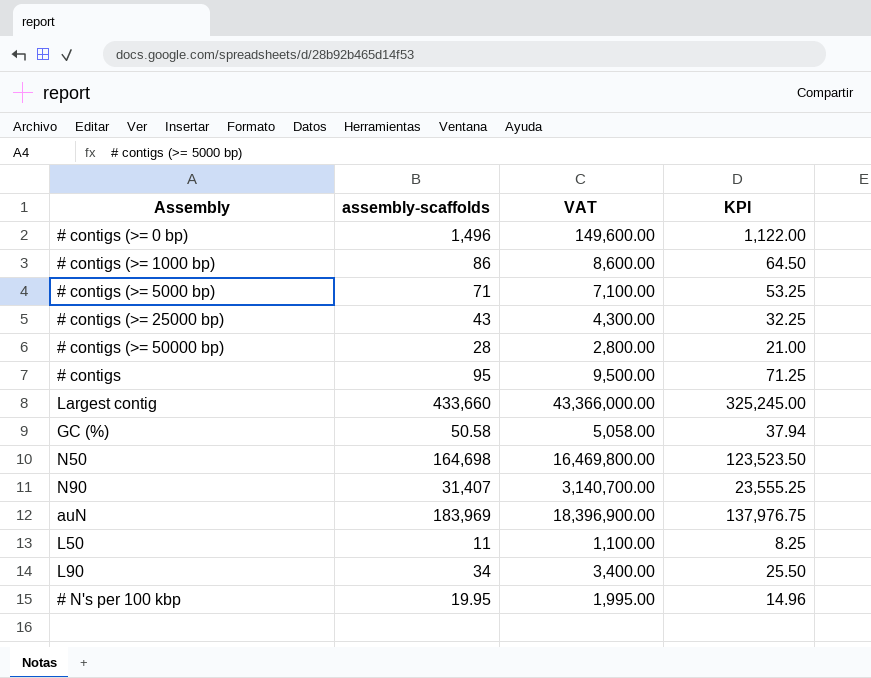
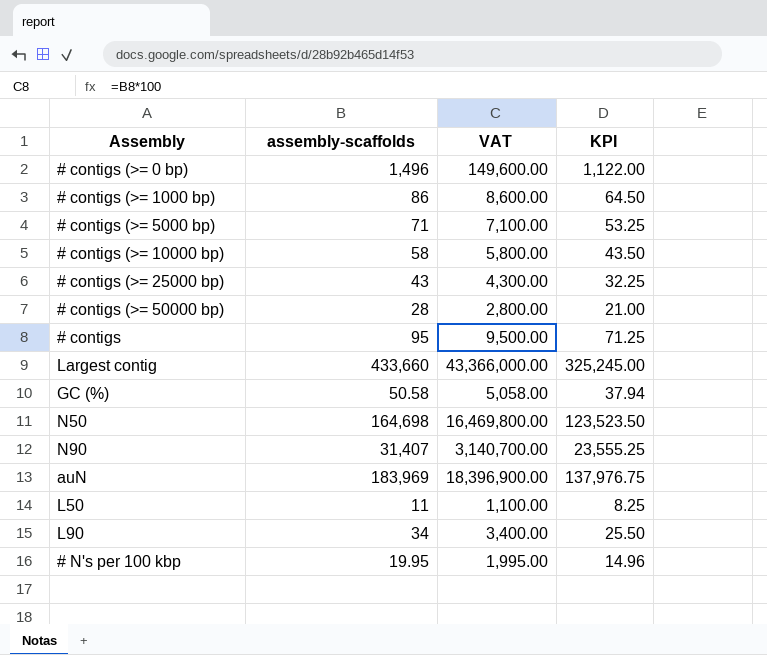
row # contigs (>= 10000 bp): none -> 58 | 5,800.00 | 43.50

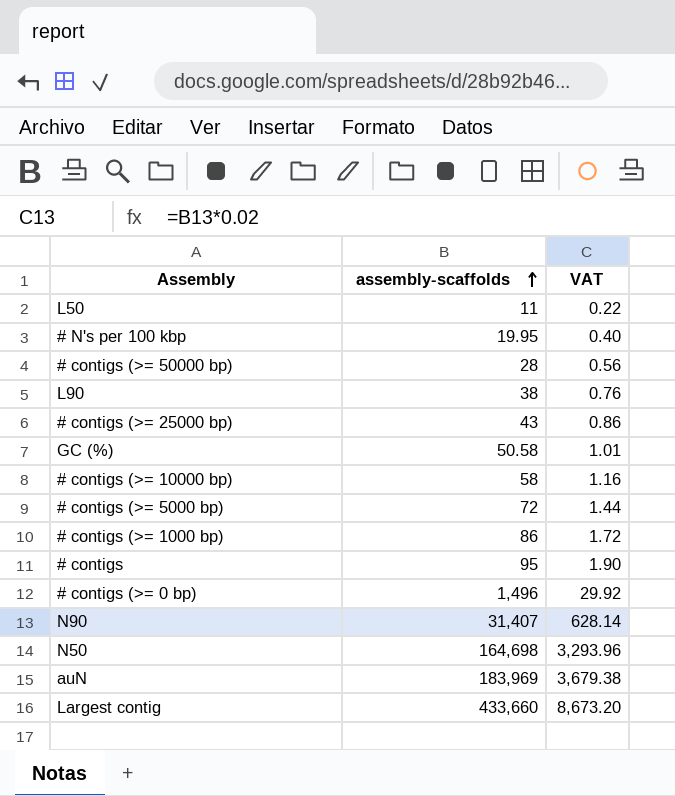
row order: none -> assembly-scaffolds ascending
column KPI | formula: [assembly-scaffolds] * 0.75 -> none
column VAT | formula: [assembly-scaffolds] * 100 -> [assembly-scaffolds] * 0.02
L90 | assembly-scaffolds: 34 -> 38
# contigs (>= 5000 bp) | assembly-scaffolds: 71 -> 72

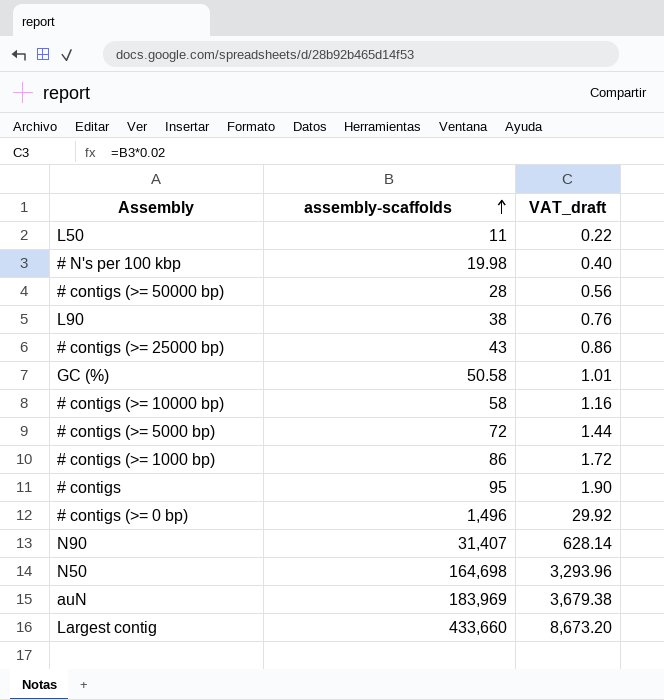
column name: VAT -> VAT_draft
# N's per 100 kbp | assembly-scaffolds: 19.95 -> 19.98

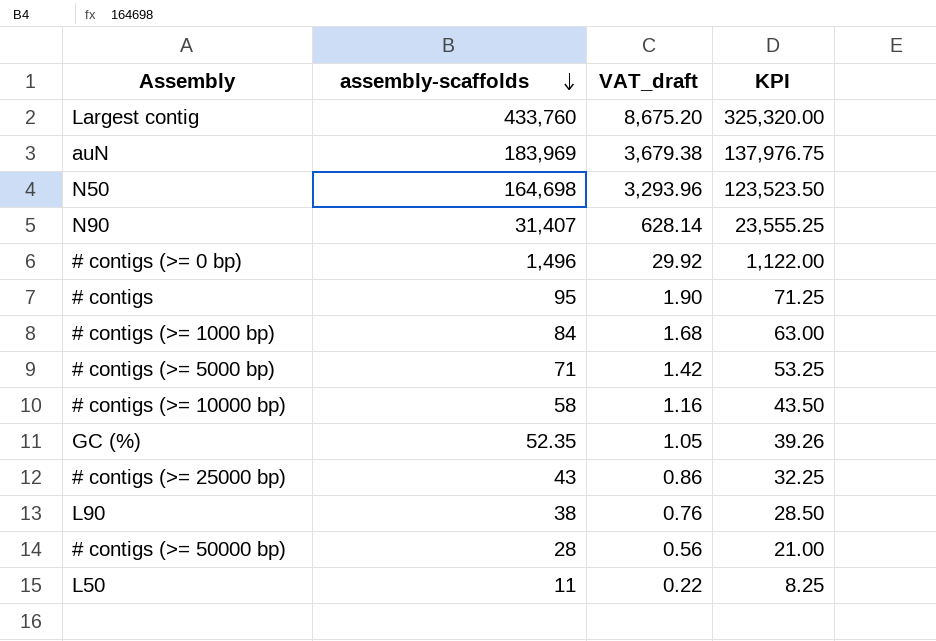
row order: assembly-scaffolds ascending -> assembly-scaffolds descending
column KPI | formula: none -> [assembly-scaffolds] * 0.75
row # N's per 100 kbp: 19.98 | 0.40 -> none
Largest contig | assembly-scaffolds: 433,660 -> 433,760
Largest contig | VAT_draft: 8,673.20 -> 8,675.20
# contigs (>= 1000 bp) | assembly-scaffolds: 86 -> 84
# contigs (>= 1000 bp) | VAT_draft: 1.72 -> 1.68
# contigs (>= 5000 bp) | assembly-scaffolds: 72 -> 71
# contigs (>= 5000 bp) | VAT_draft: 1.44 -> 1.42
GC (%) | assembly-scaffolds: 50.58 -> 52.35
GC (%) | VAT_draft: 1.01 -> 1.05

